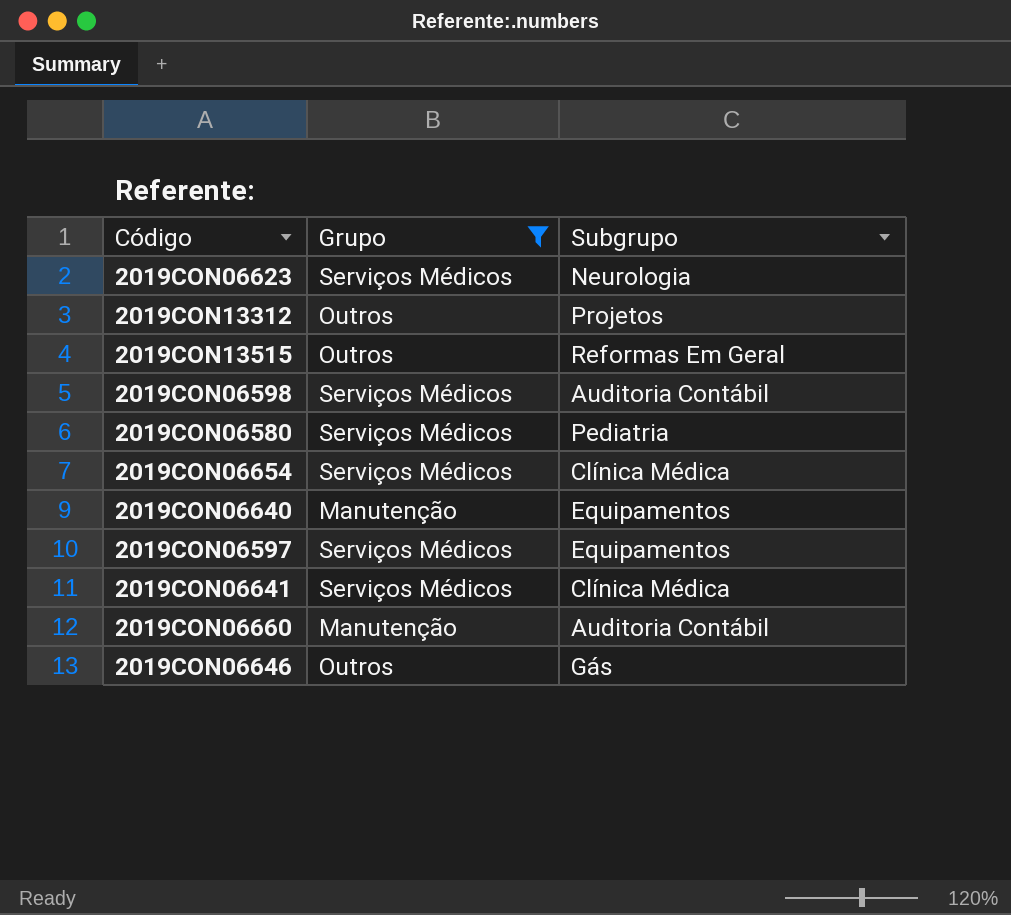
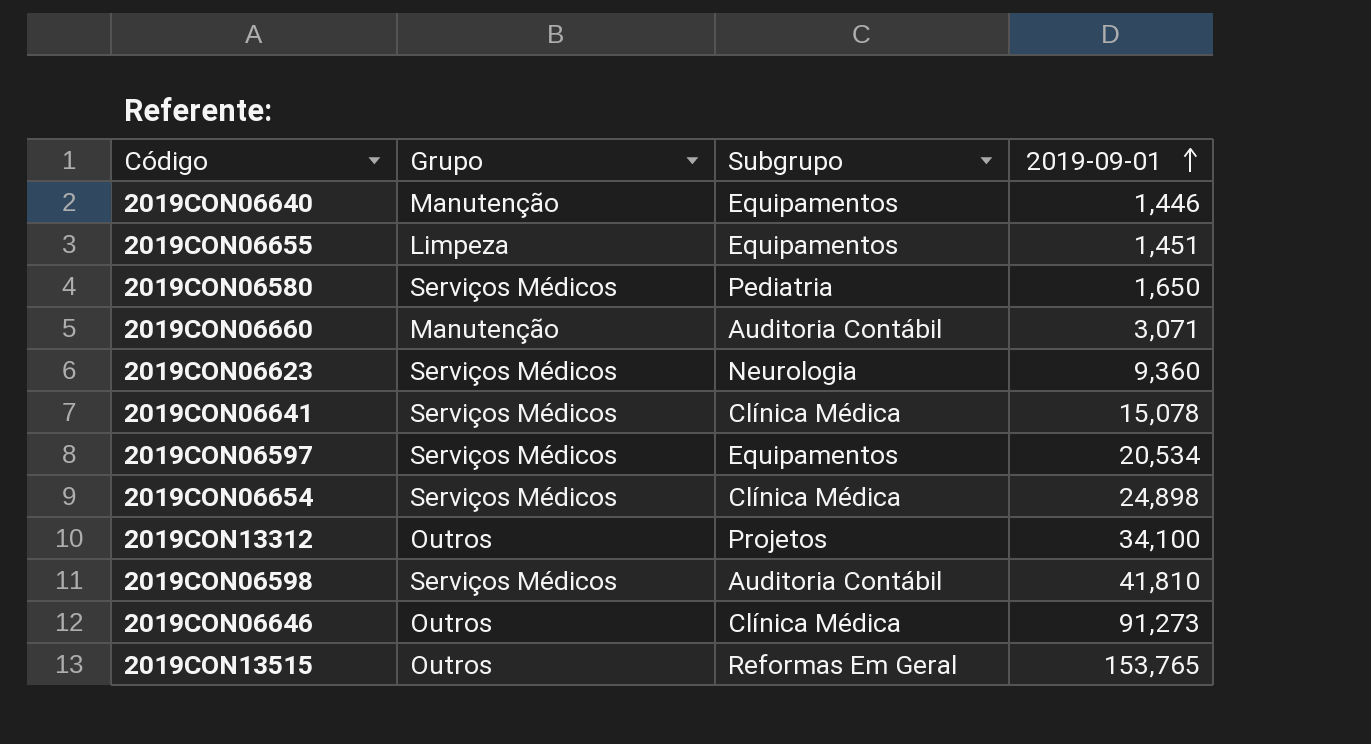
filter: Grupo != Limpeza -> none
row order: none -> 2019-09-01 ascending
column 2019-09-01 | position: none -> 4
2019CON06646 | Subgrupo: Gás -> Clínica Médica

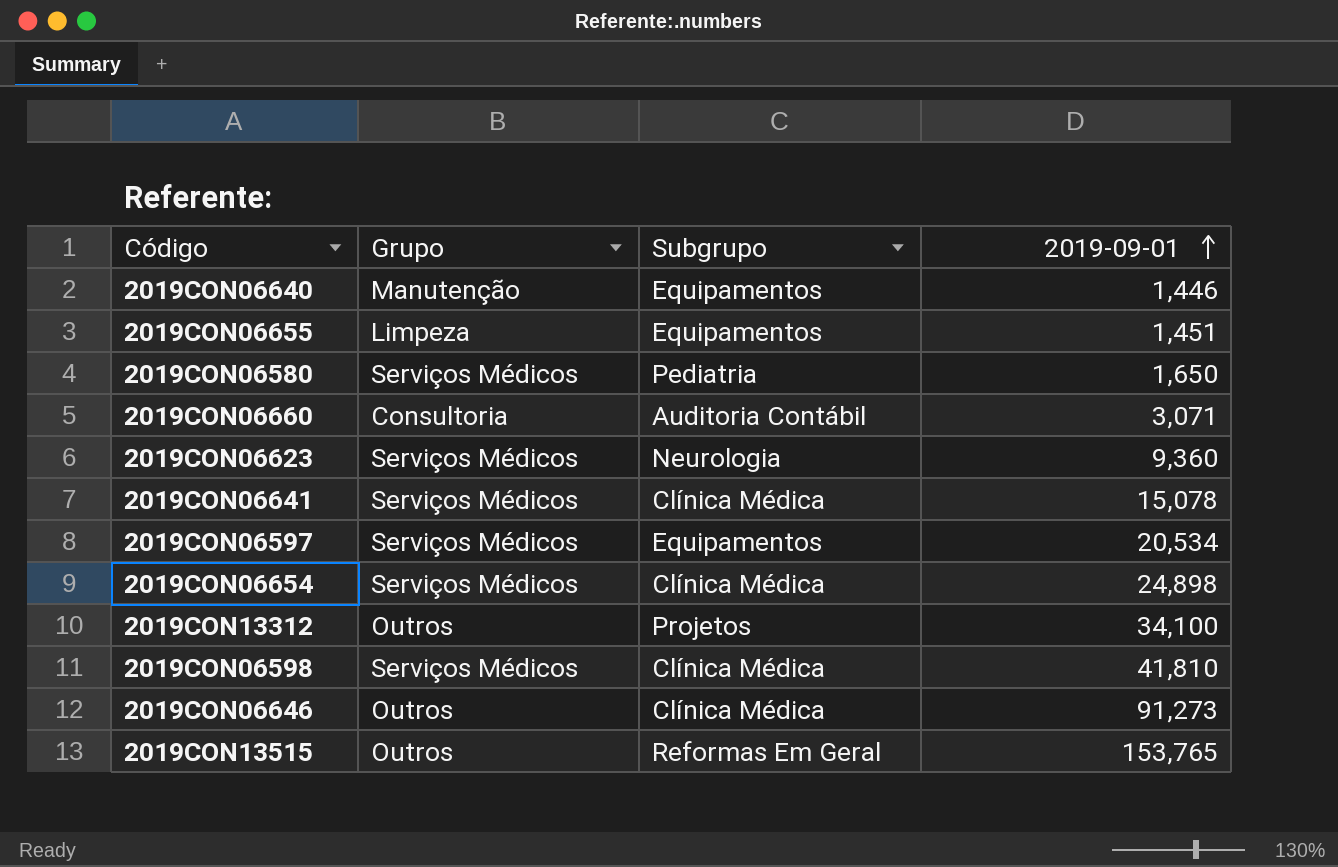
2019CON06660 | Grupo: Manutenção -> Consultoria
2019CON06598 | Subgrupo: Auditoria Contábil -> Clínica Médica

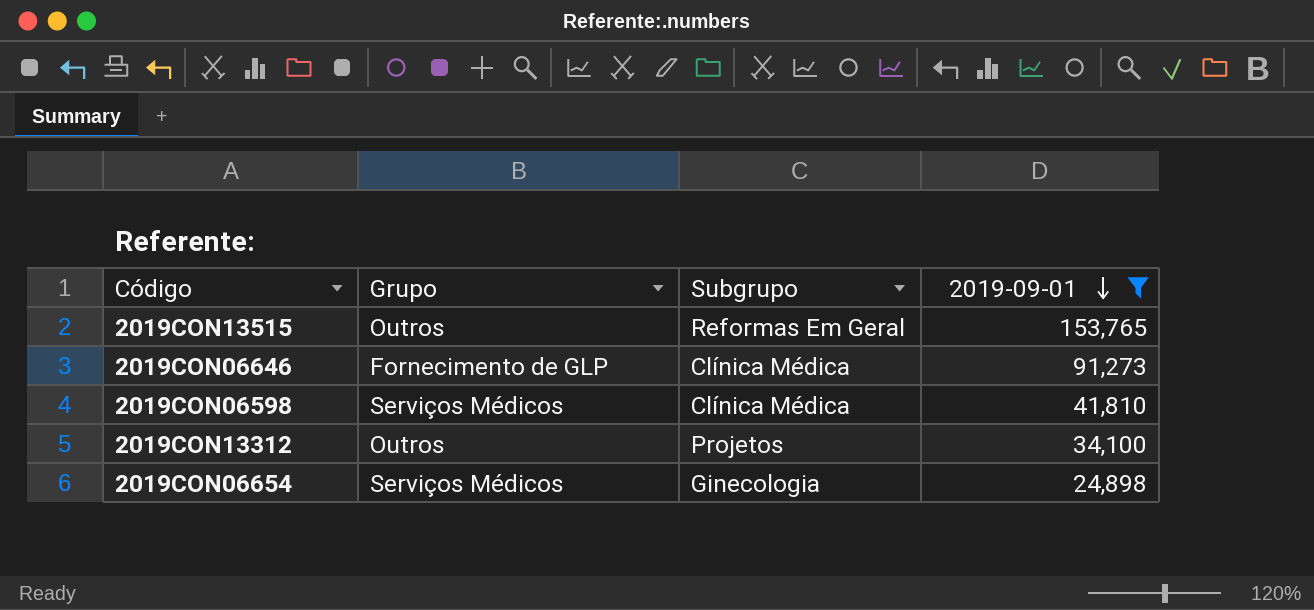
filter: none -> 2019-09-01 >= 24,898
row order: 2019-09-01 ascending -> 2019-09-01 descending
2019CON06646 | Grupo: Outros -> Fornecimento de GLP
2019CON06654 | Subgrupo: Clínica Médica -> Ginecologia

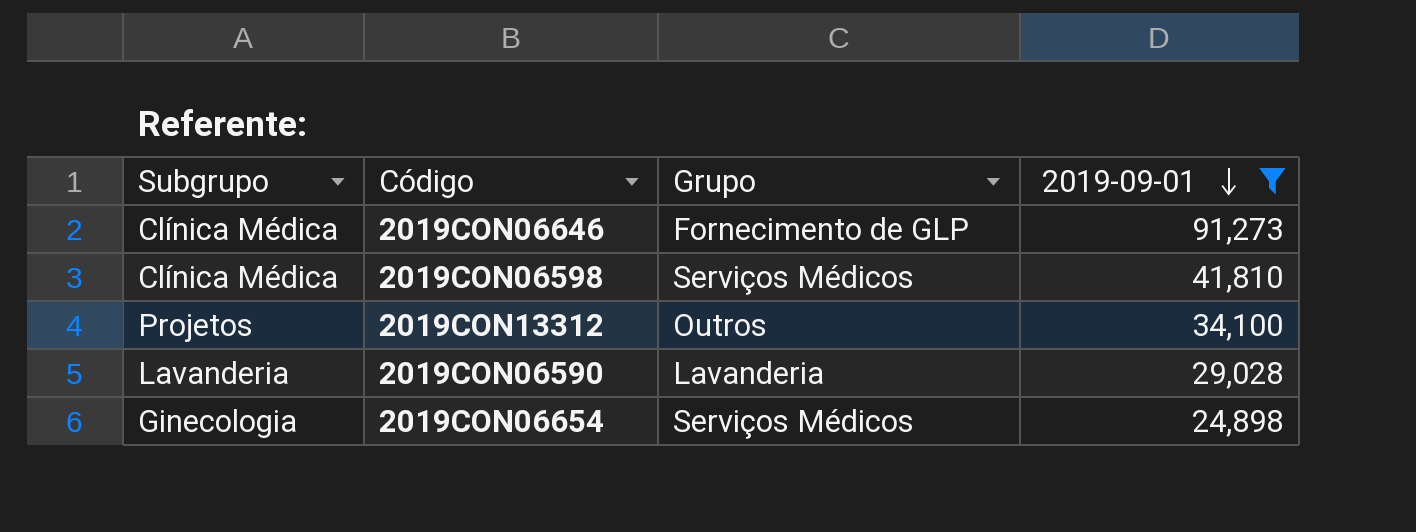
column Subgrupo | position: 3 -> 1
row 2019CON13515: Outros | Reformas Em Geral | 153,765 -> none
row 2019CON06590: none -> Lavanderia | Lavanderia | 29,028

